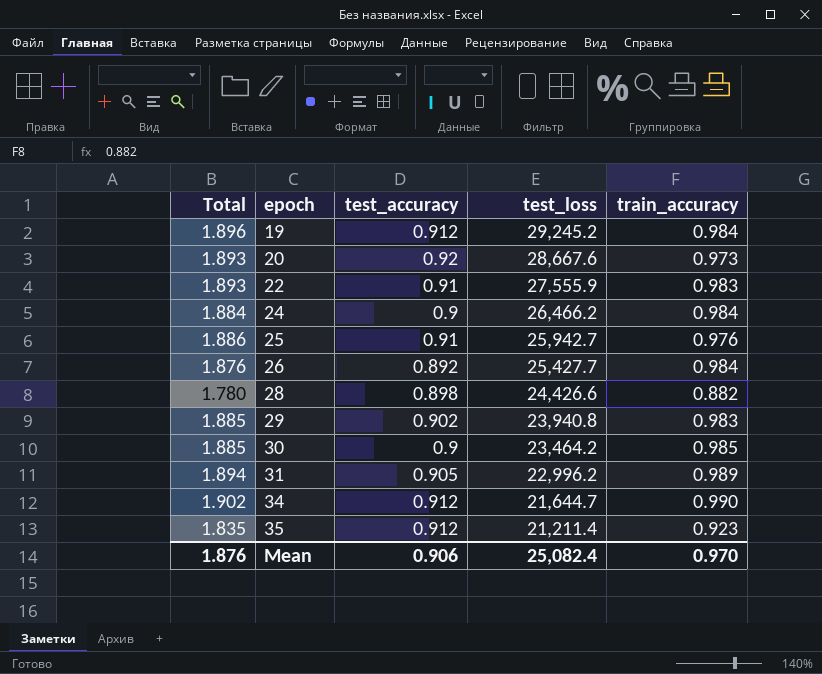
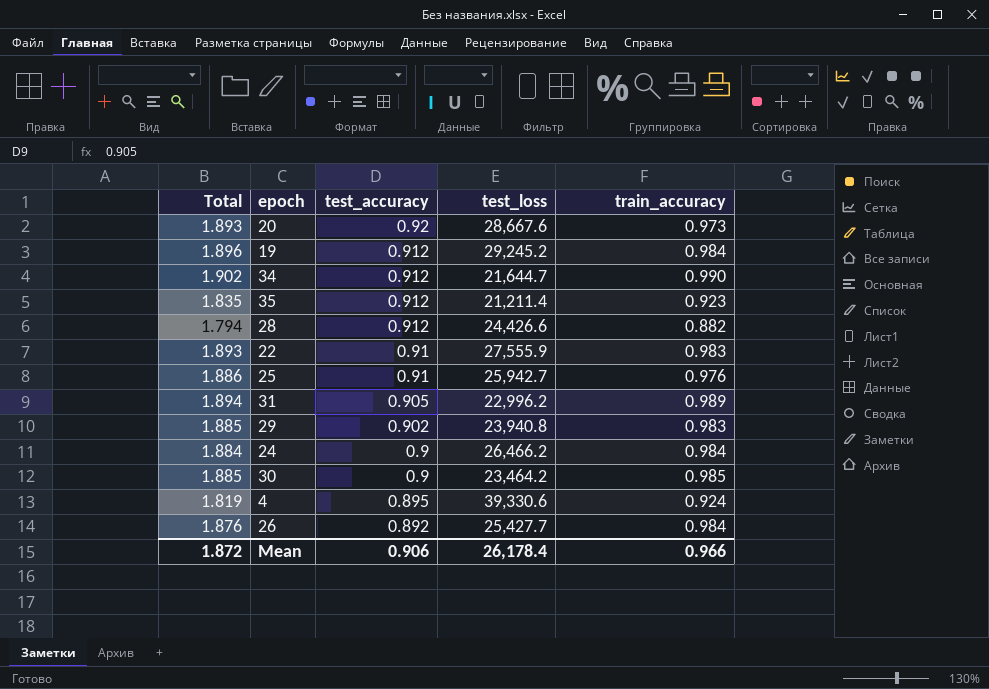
row order: epoch ascending -> test_accuracy descending
28 | Total: 1.780 -> 1.794
28 | test_accuracy: 0.898 -> 0.912
row 4: none -> 1.819 | 0.895 | 39,330.6 | 0.924
Mean | Total: 1.876 -> 1.872
Mean | test_loss: 25,082.4 -> 26,178.4
Mean | train_accuracy: 0.970 -> 0.966

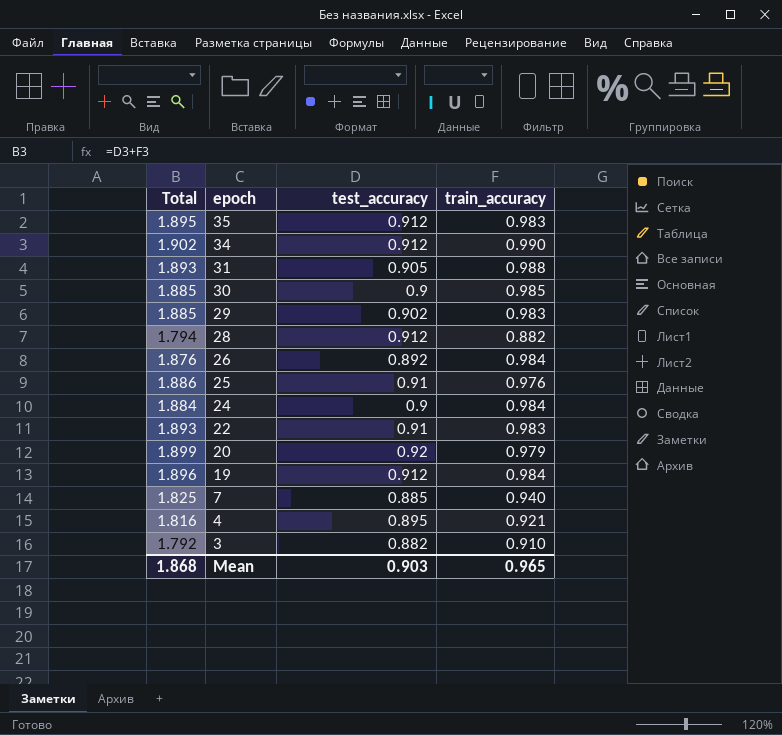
row order: test_accuracy descending -> epoch descending
column test_loss | position: 4 -> none
35 | Total: 1.835 -> 1.895
35 | train_accuracy: 0.923 -> 0.983
31 | Total: 1.894 -> 1.893
31 | train_accuracy: 0.989 -> 0.988
20 | Total: 1.893 -> 1.899
20 | train_accuracy: 0.973 -> 0.979
row 7: none -> 1.825 | 0.885 | 0.940
4 | Total: 1.819 -> 1.816
4 | train_accuracy: 0.924 -> 0.921
row 3: none -> 1.792 | 0.882 | 0.910
Mean | Total: 1.872 -> 1.868
Mean | test_accuracy: 0.906 -> 0.903
Mean | train_accuracy: 0.966 -> 0.965

